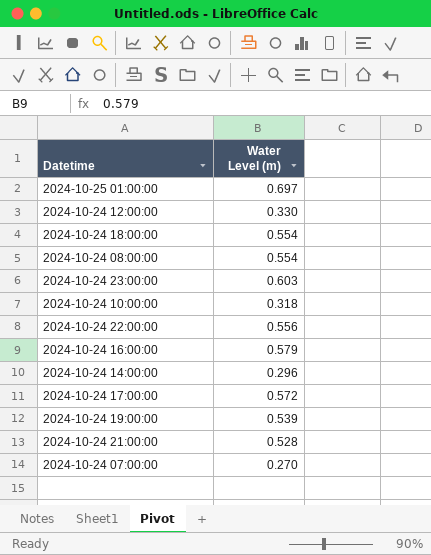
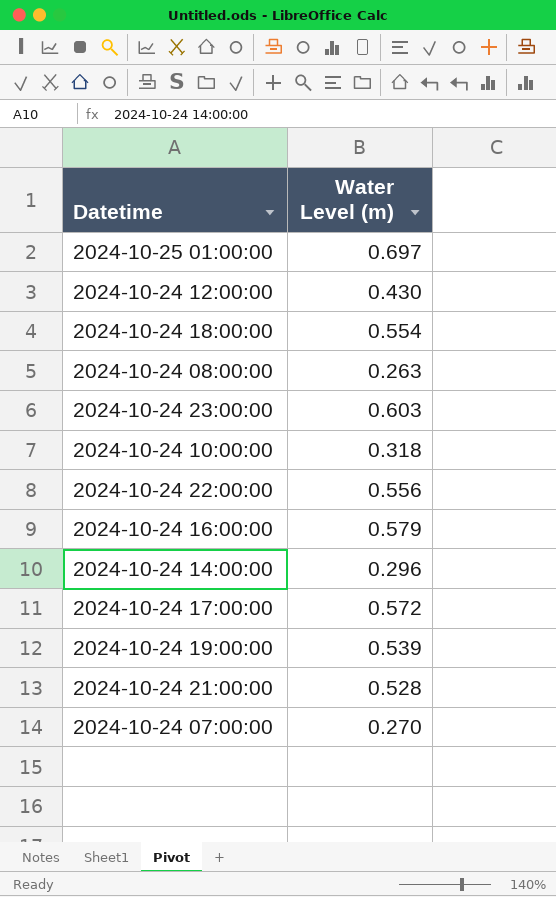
2024-10-24 12:00:00 | Water Level (m): 0.330 -> 0.430
2024-10-24 08:00:00 | Water Level (m): 0.554 -> 0.263

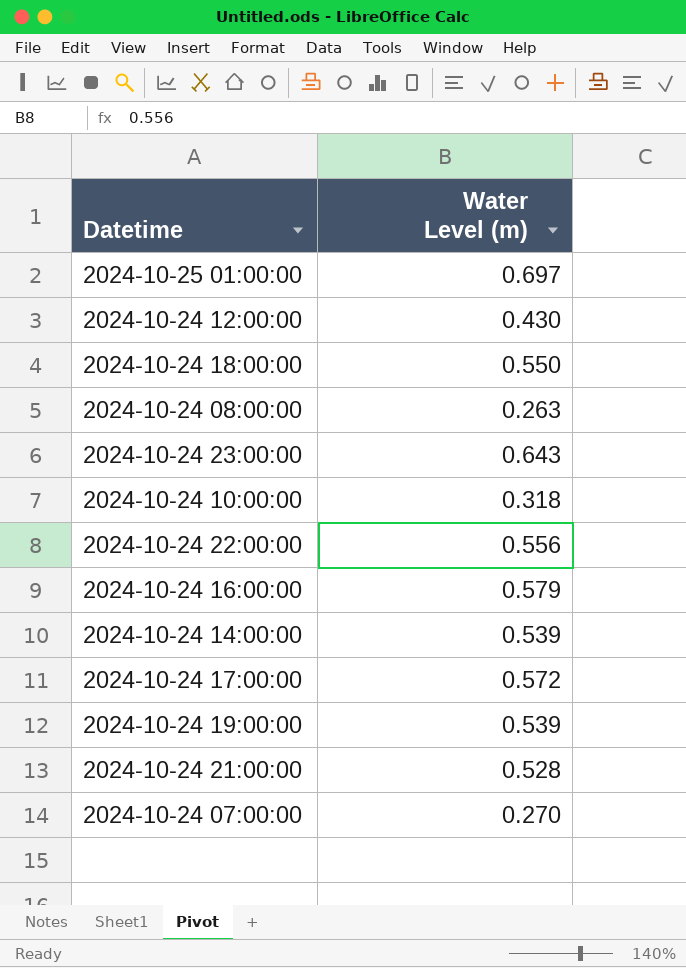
2024-10-24 18:00:00 | Water Level (m): 0.554 -> 0.550
2024-10-24 23:00:00 | Water Level (m): 0.603 -> 0.643
2024-10-24 14:00:00 | Water Level (m): 0.296 -> 0.539

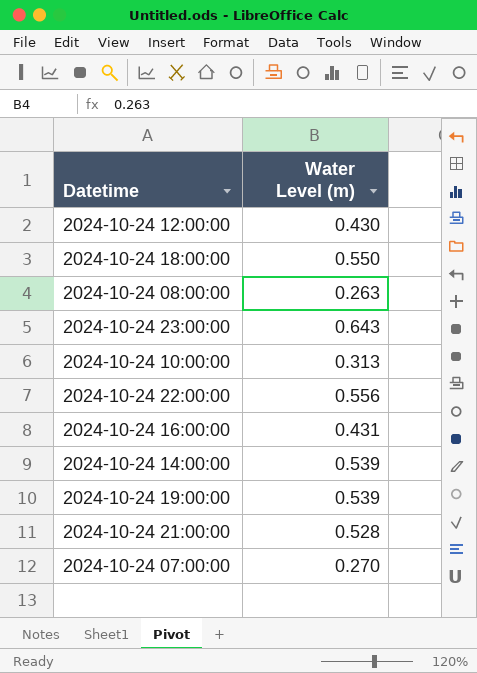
row 2024-10-25 01:00:00: 0.697 -> none
row 2024-10-24 17:00:00: 0.572 -> none
2024-10-24 10:00:00 | Water Level (m): 0.318 -> 0.313
2024-10-24 16:00:00 | Water Level (m): 0.579 -> 0.431

